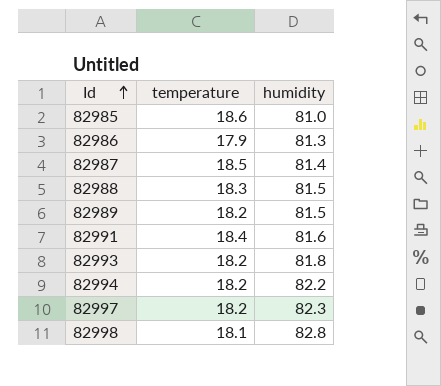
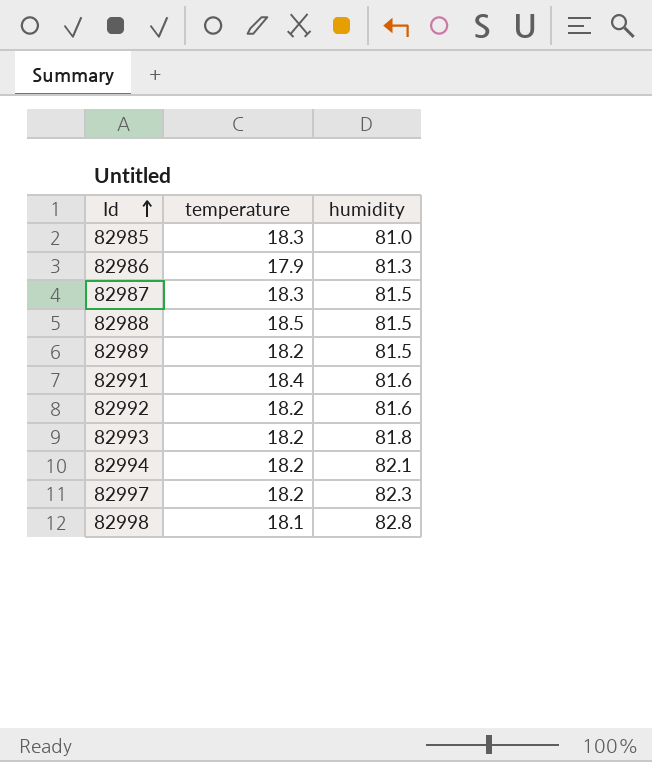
82985 | temperature: 18.6 -> 18.3
82987 | temperature: 18.5 -> 18.3
82987 | humidity: 81.4 -> 81.5
82988 | temperature: 18.3 -> 18.5
row 82992: none -> 18.2 | 81.6
82994 | humidity: 82.2 -> 82.1

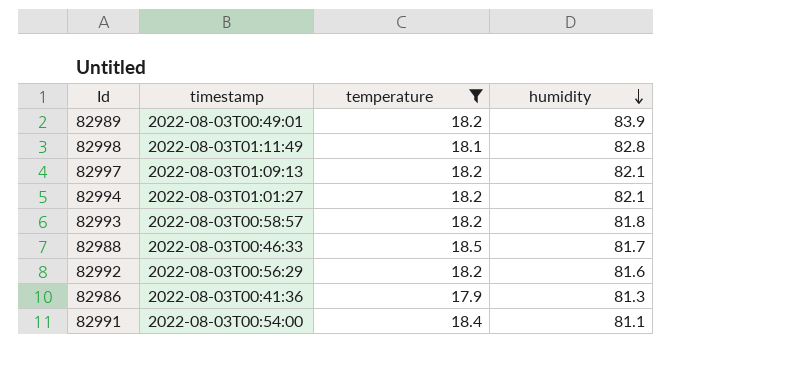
filter: none -> temperature != 18.3
row order: Id ascending -> humidity descending
column timestamp | position: none -> 2
82989 | humidity: 81.5 -> 83.9
82997 | humidity: 82.3 -> 82.1
82988 | humidity: 81.5 -> 81.7
82991 | humidity: 81.6 -> 81.1

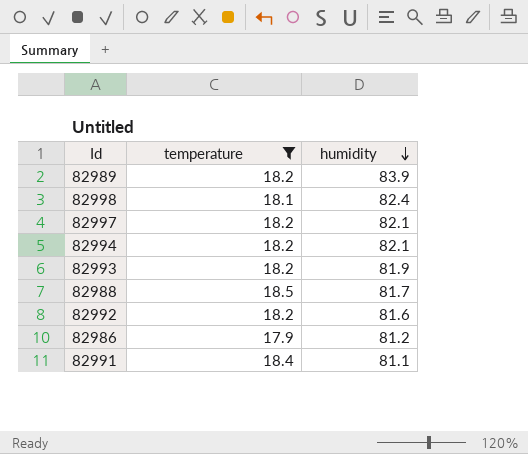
column timestamp | position: 2 -> none
82998 | humidity: 82.8 -> 82.4
82993 | humidity: 81.8 -> 81.9
82986 | humidity: 81.3 -> 81.2

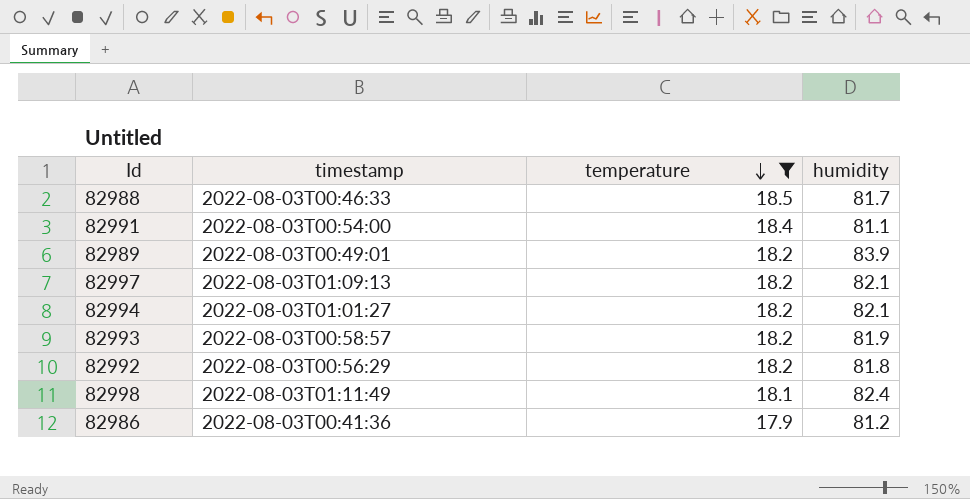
row order: humidity descending -> temperature descending
column timestamp | position: none -> 2
82992 | humidity: 81.6 -> 81.8

